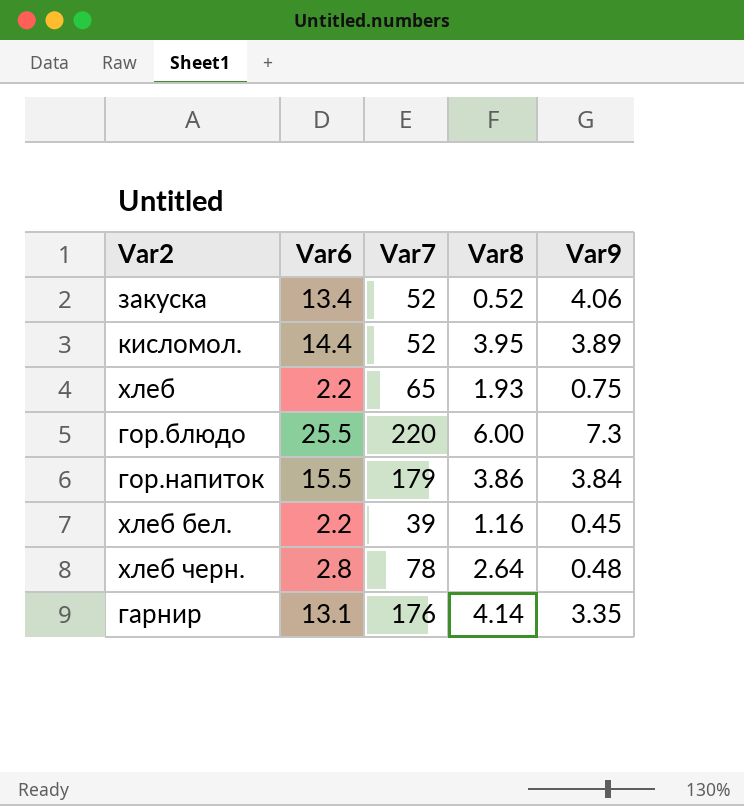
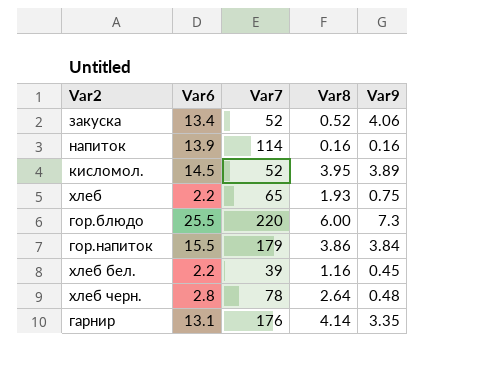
row напиток: none -> 13.9 | 114 | 0.16 | 0.16
кисломол. | Var6: 14.4 -> 14.5

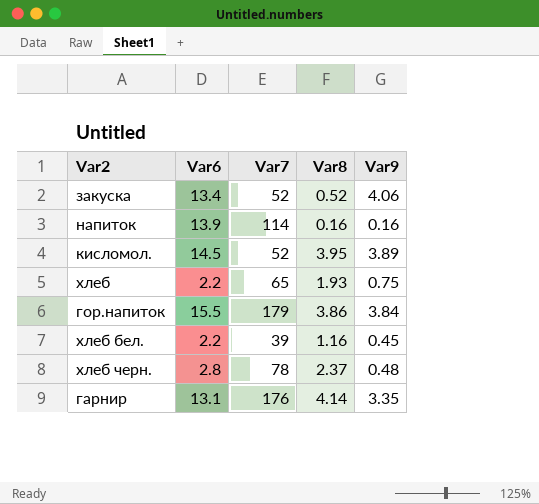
row гор.блюдо: 25.5 | 220 | 6.00 | 7.3 -> none
хлеб черн. | Var8: 2.64 -> 2.37

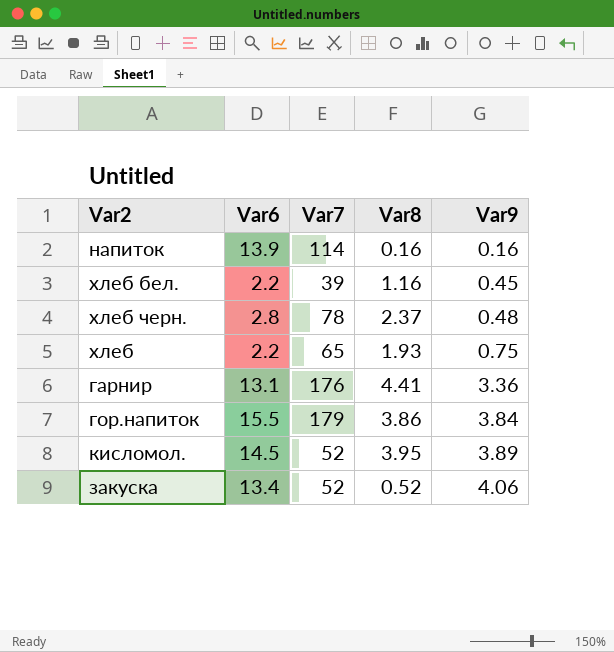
row order: none -> Var9 ascending
гарнир | Var8: 4.14 -> 4.41
гарнир | Var9: 3.35 -> 3.36

